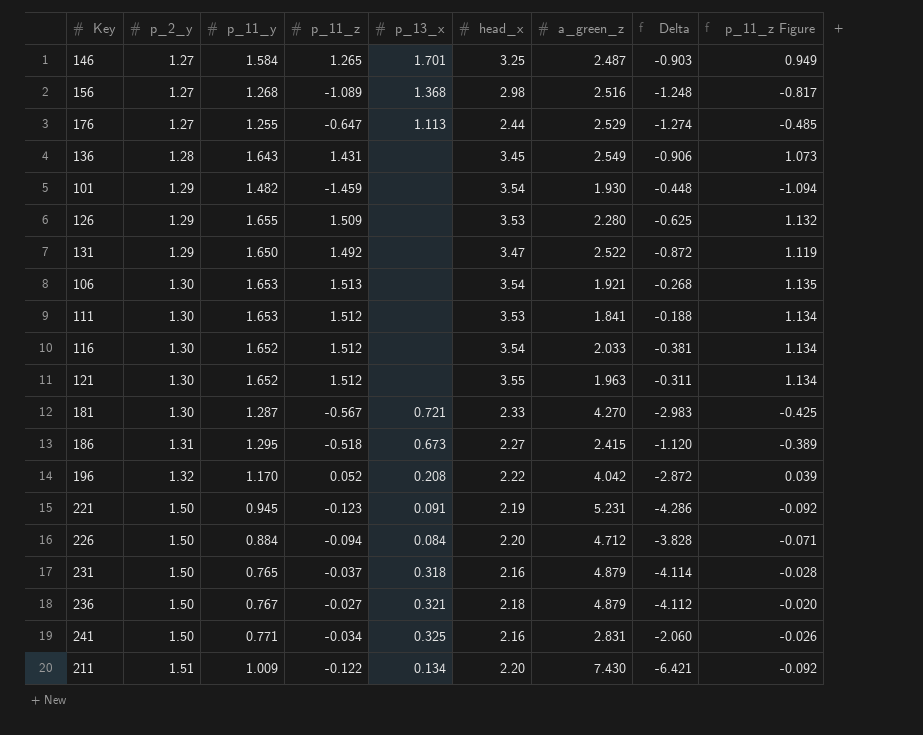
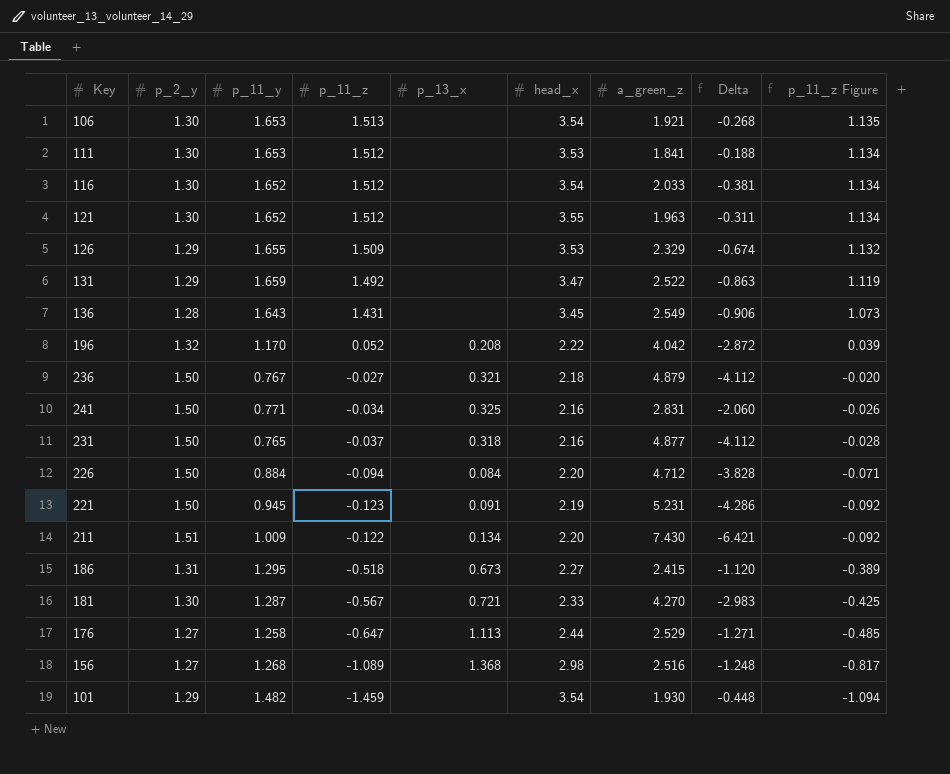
row order: p_2_y ascending -> p_11_z Figure descending
row 146: 1.27 | 1.584 | 1.265 | 1.701 | 3.25 | 2.487 | -0.903 | 0.949 -> none
126 | a_green_z: 2.280 -> 2.329
126 | Delta: -0.625 -> -0.674
131 | p_11_y: 1.650 -> 1.659
131 | Delta: -0.872 -> -0.863
231 | a_green_z: 4.879 -> 4.877
231 | Delta: -4.114 -> -4.112
176 | p_11_y: 1.255 -> 1.258
176 | Delta: -1.274 -> -1.271

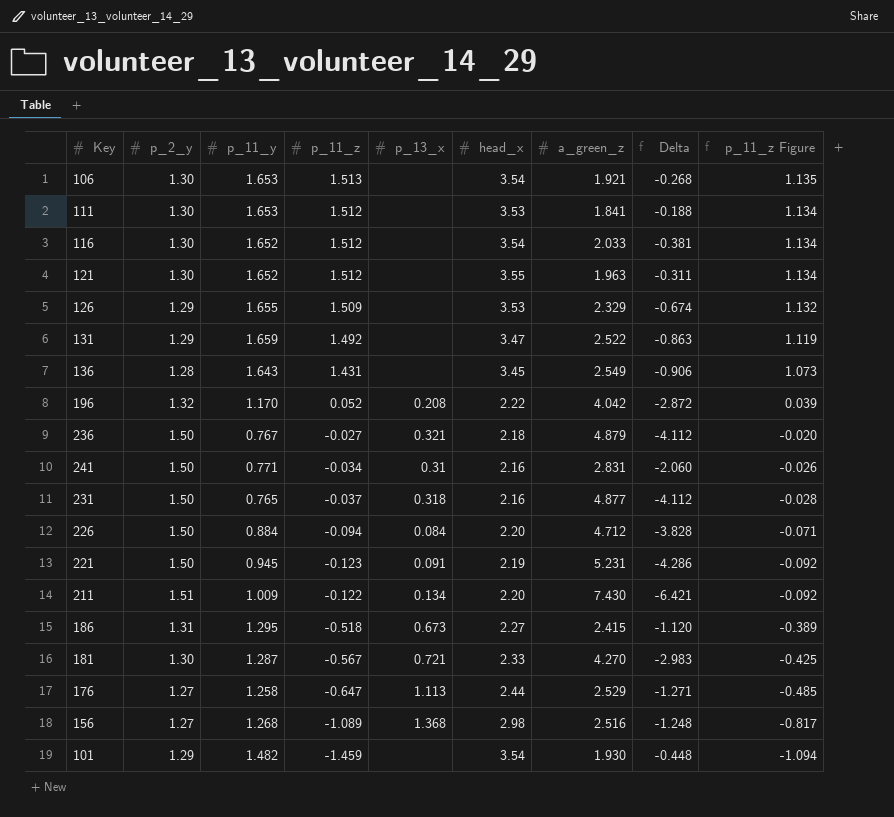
241 | p_13_x: 0.325 -> 0.31

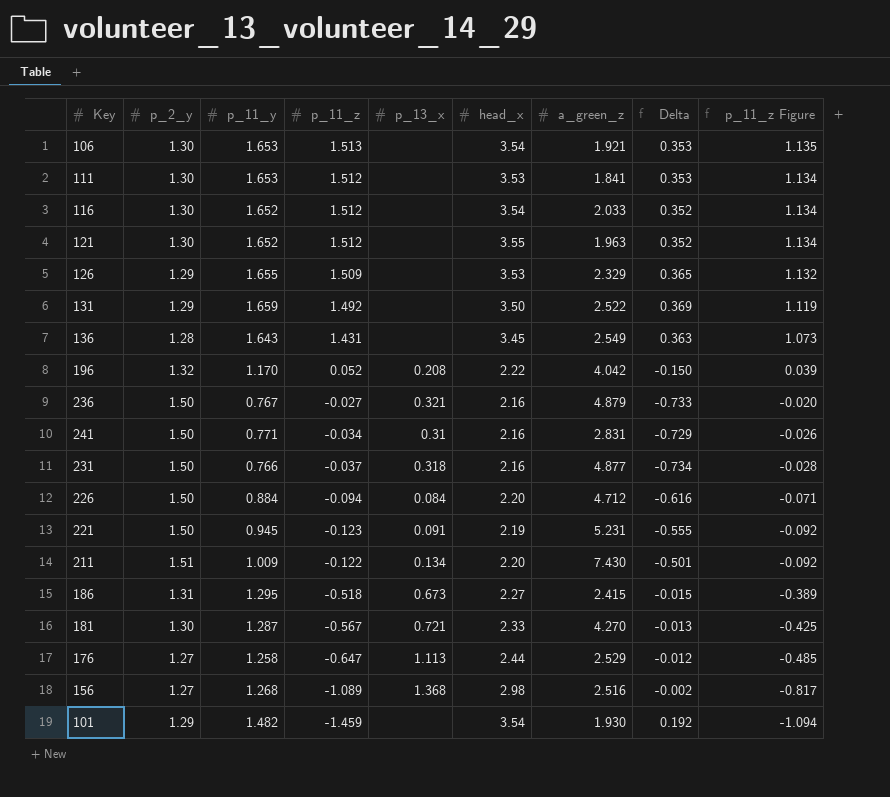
column Delta | formula: [p_11_y] - [a_green_z] -> [p_11_y] - [p_2_y]
131 | head_x: 3.47 -> 3.50
236 | head_x: 2.18 -> 2.16
231 | p_11_y: 0.765 -> 0.766

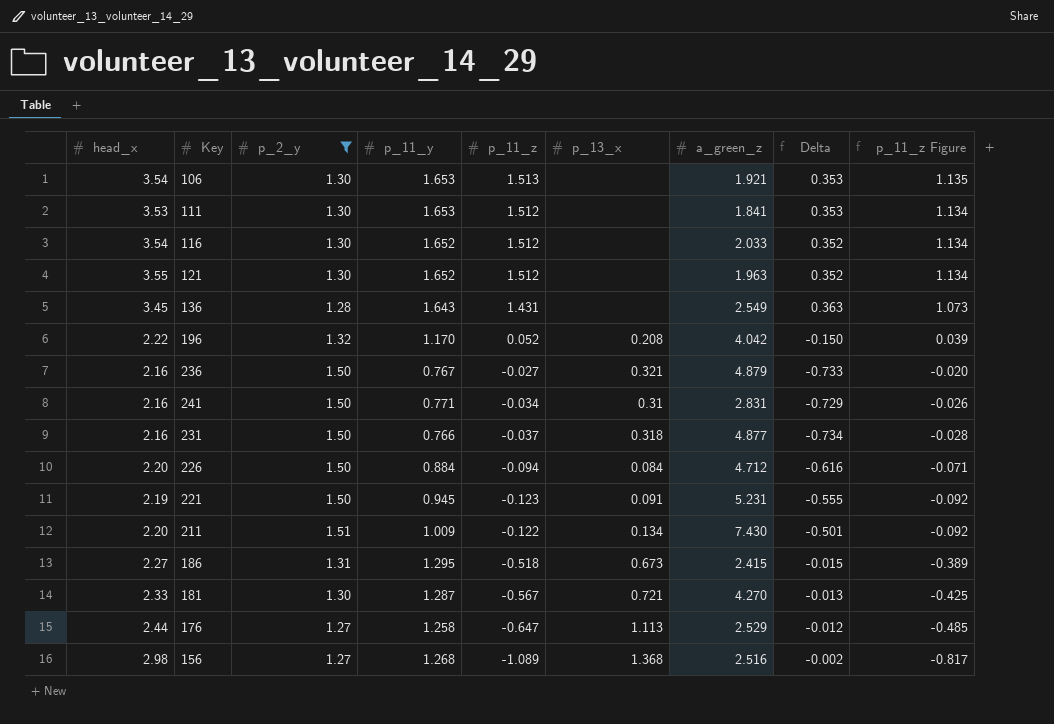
filter: none -> p_2_y != 1.29
column head_x | position: 6 -> 1

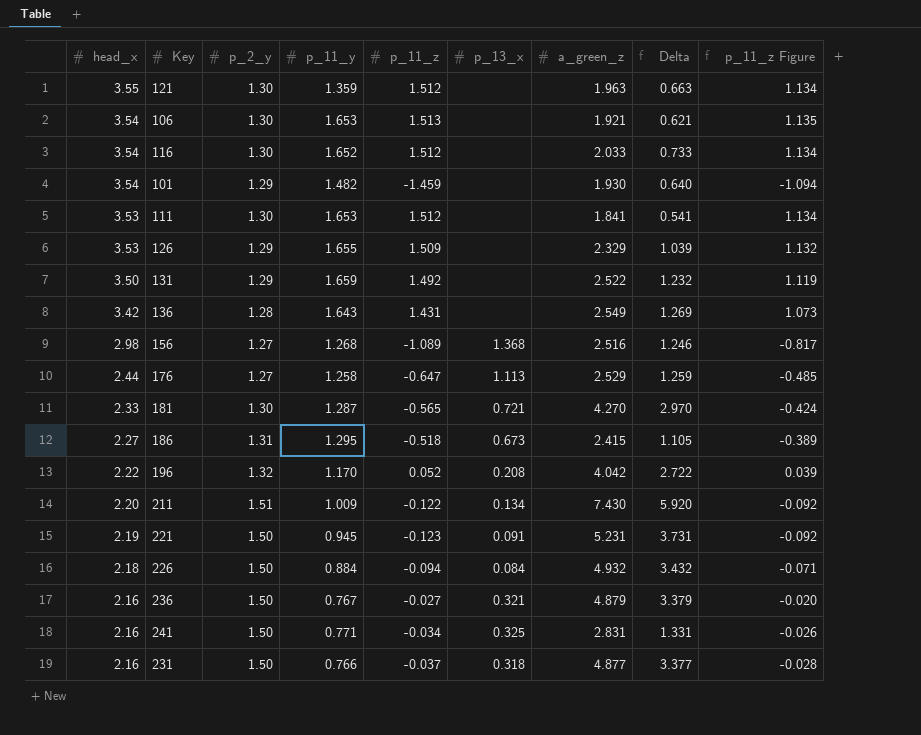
filter: p_2_y != 1.29 -> none
row order: p_11_z Figure descending -> head_x descending
column Delta | formula: [p_11_y] - [p_2_y] -> [a_green_z] - [p_2_y]
121 | p_11_y: 1.652 -> 1.359
136 | head_x: 3.45 -> 3.42
181 | p_11_z: -0.567 -> -0.565
181 | p_11_z Figure: -0.425 -> -0.424
226 | head_x: 2.20 -> 2.18
226 | a_green_z: 4.712 -> 4.932
241 | p_13_x: 0.31 -> 0.325

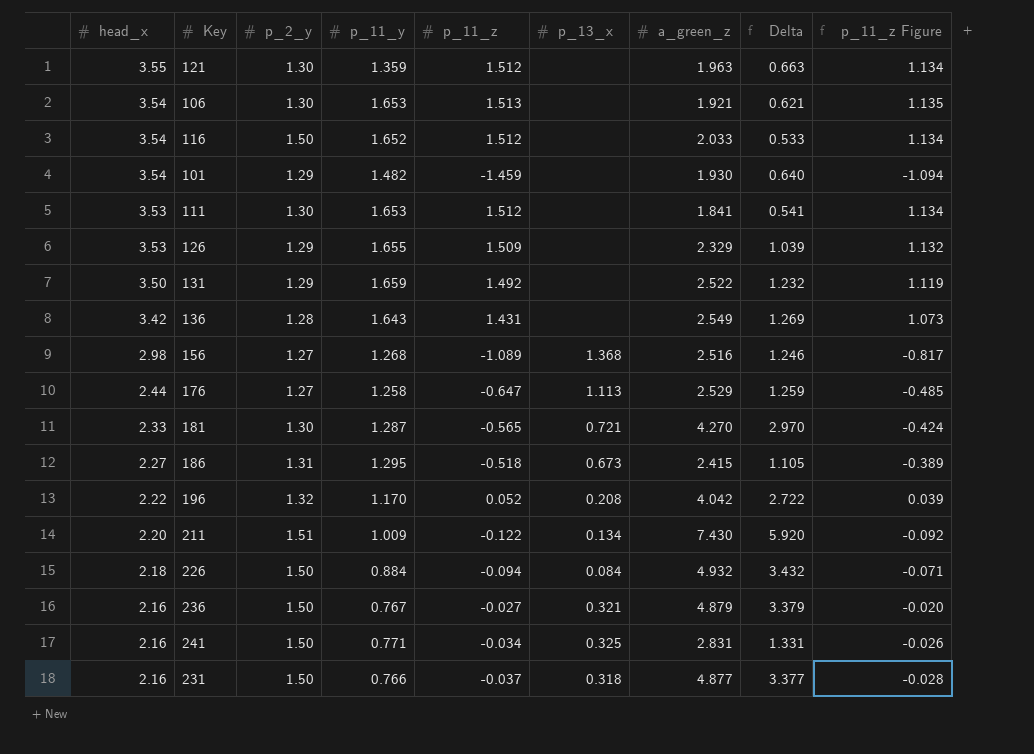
row 221: 2.19 | 1.50 | 0.945 | -0.123 | 0.091 | 5.231 | 3.731 | -0.092 -> none
116 | p_2_y: 1.30 -> 1.50
116 | Delta: 0.733 -> 0.533

